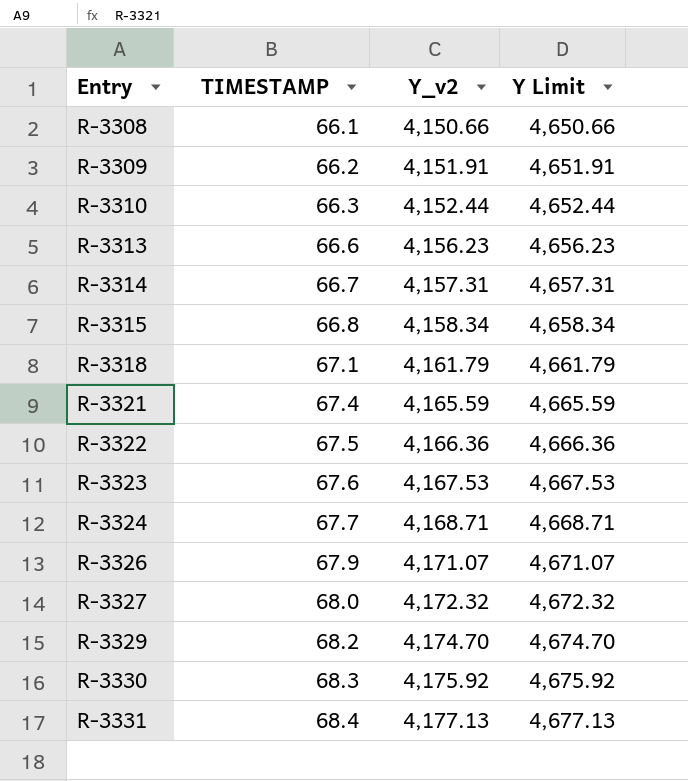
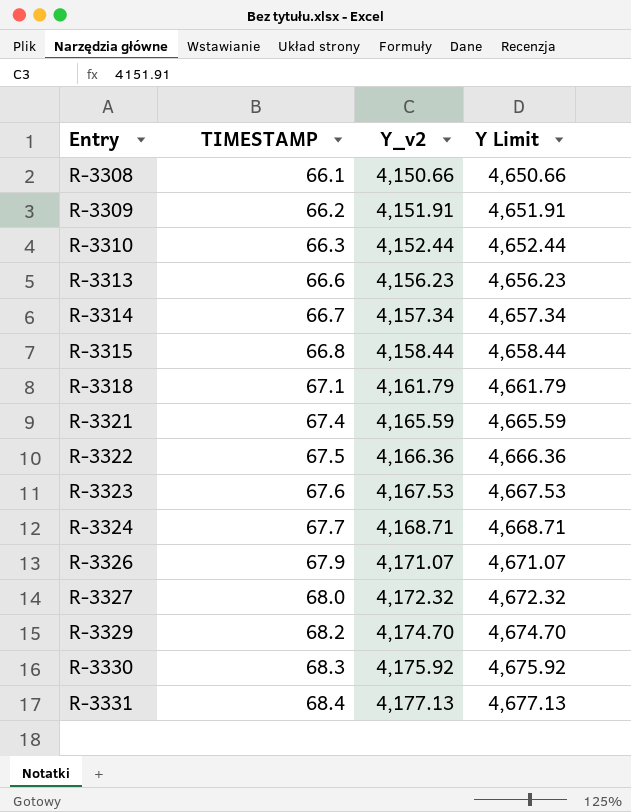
R-3314 | Y_v2: 4,157.31 -> 4,157.34
R-3314 | Y Limit: 4,657.31 -> 4,657.34
R-3315 | Y_v2: 4,158.34 -> 4,158.44
R-3315 | Y Limit: 4,658.34 -> 4,658.44

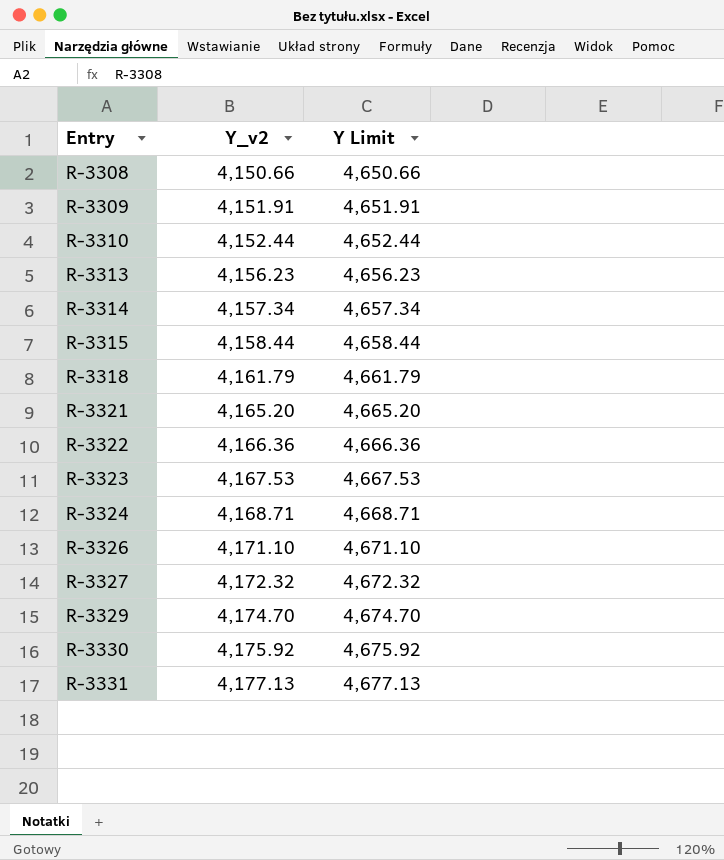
column TIMESTAMP | position: 2 -> none
R-3321 | Y_v2: 4,165.59 -> 4,165.20
R-3321 | Y Limit: 4,665.59 -> 4,665.20
R-3326 | Y_v2: 4,171.07 -> 4,171.10
R-3326 | Y Limit: 4,671.07 -> 4,671.10

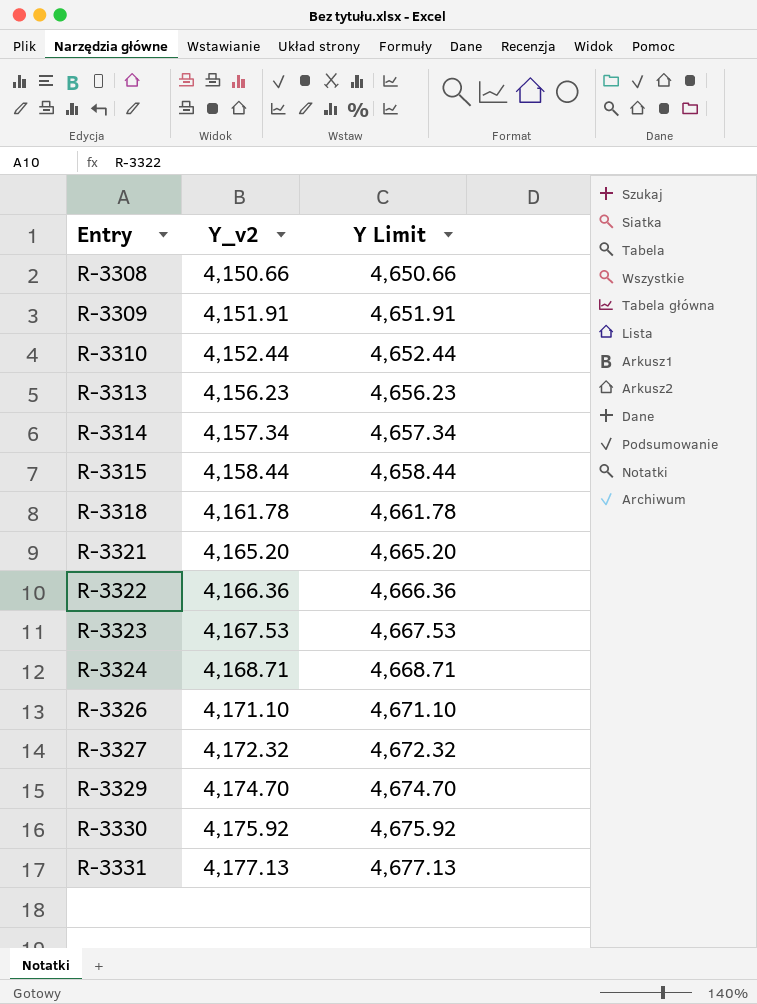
R-3318 | Y_v2: 4,161.79 -> 4,161.78
R-3318 | Y Limit: 4,661.79 -> 4,661.78

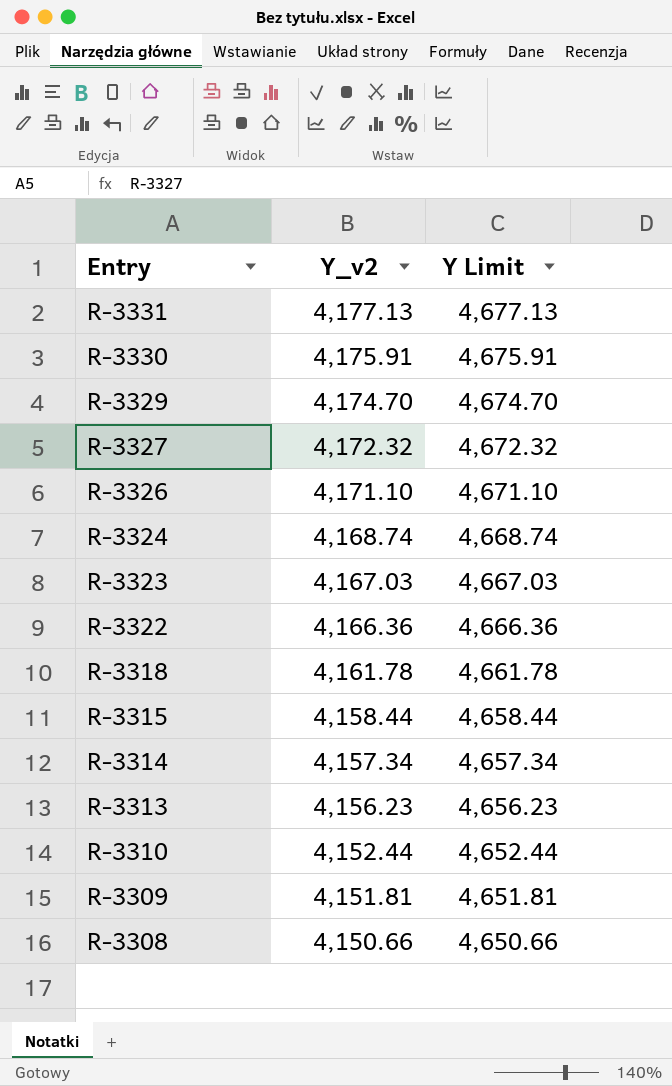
row order: Entry ascending -> Entry descending
row R-3321: 4,165.20 | 4,665.20 -> none
R-3330 | Y_v2: 4,175.92 -> 4,175.91
R-3330 | Y Limit: 4,675.92 -> 4,675.91
R-3324 | Y_v2: 4,168.71 -> 4,168.74
R-3324 | Y Limit: 4,668.71 -> 4,668.74
R-3323 | Y_v2: 4,167.53 -> 4,167.03
R-3323 | Y Limit: 4,667.53 -> 4,667.03
R-3309 | Y_v2: 4,151.91 -> 4,151.81
R-3309 | Y Limit: 4,651.91 -> 4,651.81

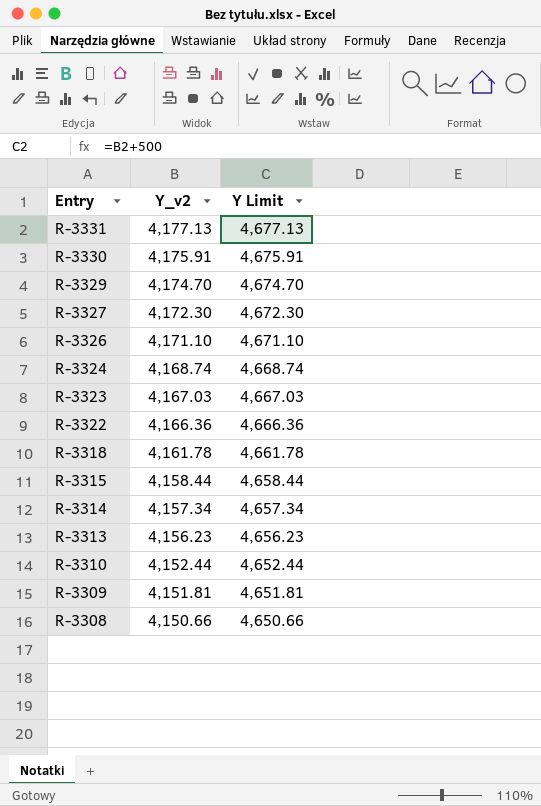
R-3327 | Y_v2: 4,172.32 -> 4,172.30
R-3327 | Y Limit: 4,672.32 -> 4,672.30

